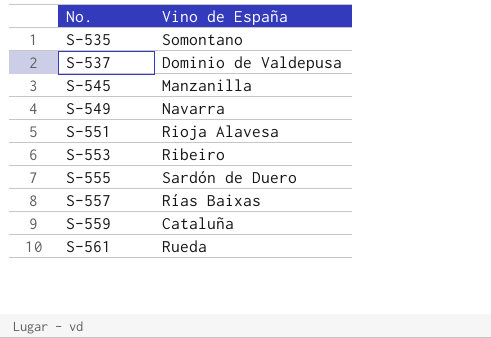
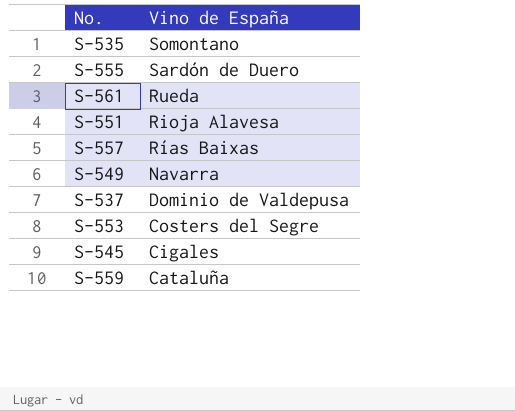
row order: No. ascending -> Vino de España descending
S-553 | Vino de España: Ribeiro -> Costers del Segre
S-545 | Vino de España: Manzanilla -> Cigales

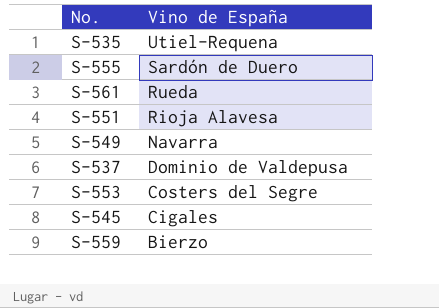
row S-557: Rías Baixas -> none
S-535 | Vino de España: Somontano -> Utiel-Requena
S-559 | Vino de España: Cataluña -> Bierzo

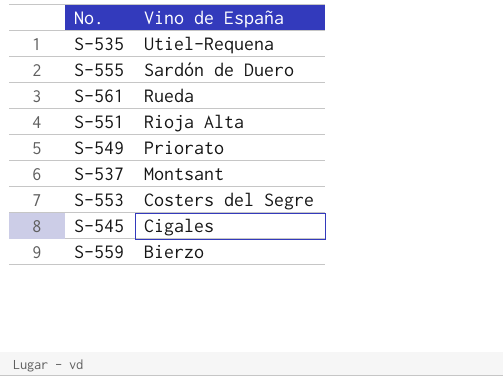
S-551 | Vino de España: Rioja Alavesa -> Rioja Alta
S-549 | Vino de España: Navarra -> Priorato
S-537 | Vino de España: Dominio de Valdepusa -> Montsant

